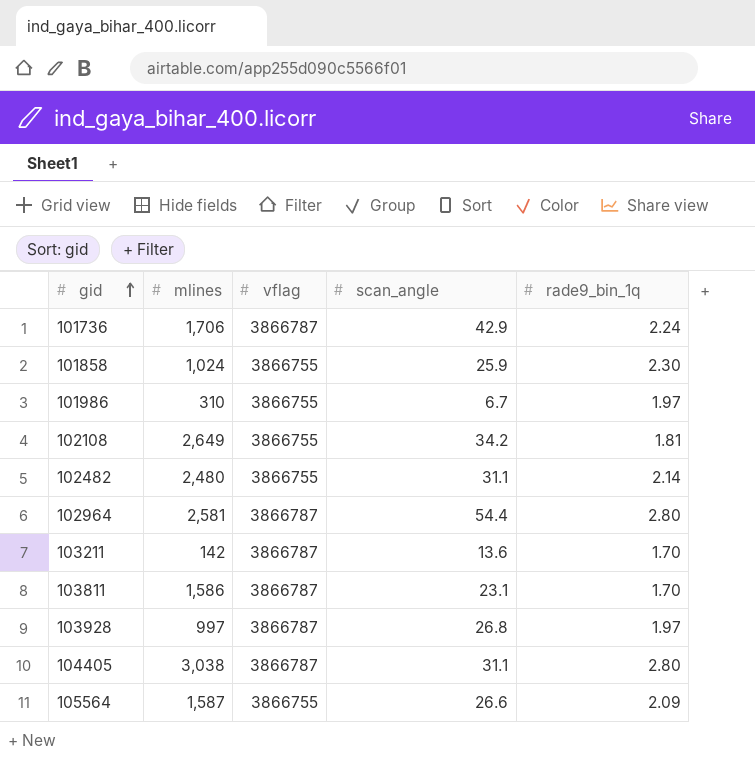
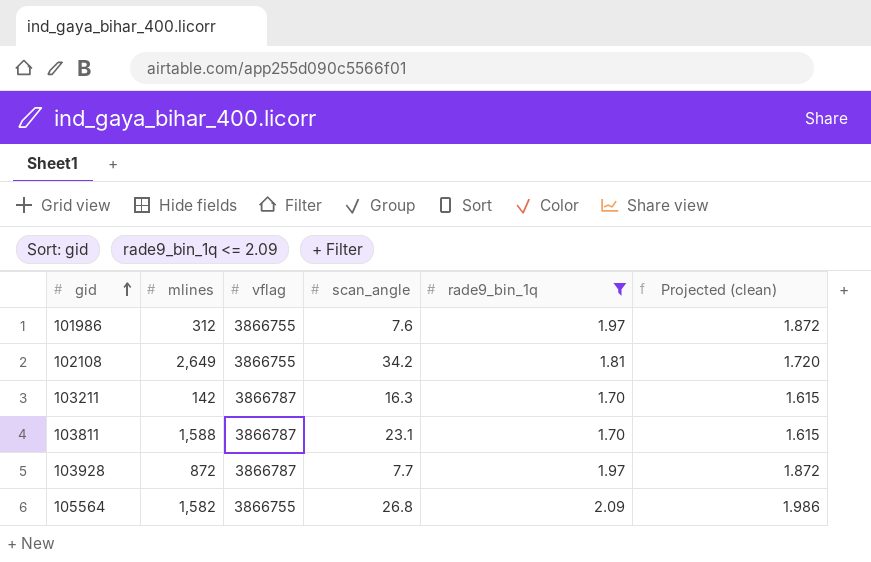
filter: none -> rade9_bin_1q <= 2.09
column Projected (clean) | formula: none -> [rade9_bin_1q] * 0.95
101986 | mlines: 310 -> 312
101986 | scan_angle: 6.7 -> 7.6
103211 | scan_angle: 13.6 -> 16.3
103811 | mlines: 1,586 -> 1,588
103928 | mlines: 997 -> 872
103928 | scan_angle: 26.8 -> 7.7
105564 | mlines: 1,587 -> 1,582
105564 | scan_angle: 26.6 -> 26.8

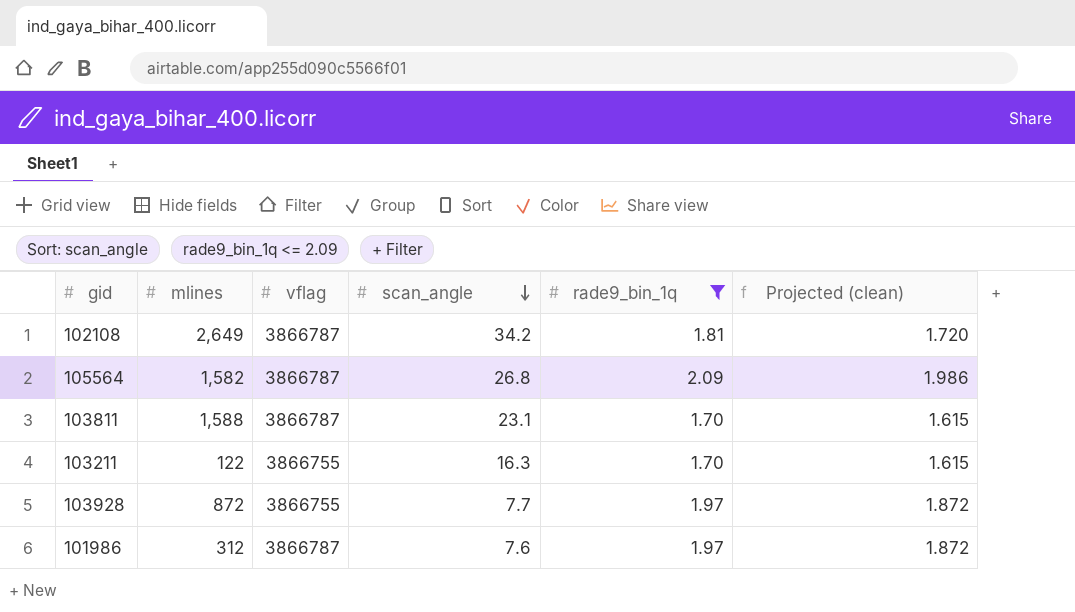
row order: gid ascending -> scan_angle descending
102108 | vflag: 3866755 -> 3866787
105564 | vflag: 3866755 -> 3866787
103211 | mlines: 142 -> 122
103211 | vflag: 3866787 -> 3866755
103928 | vflag: 3866787 -> 3866755
101986 | vflag: 3866755 -> 3866787

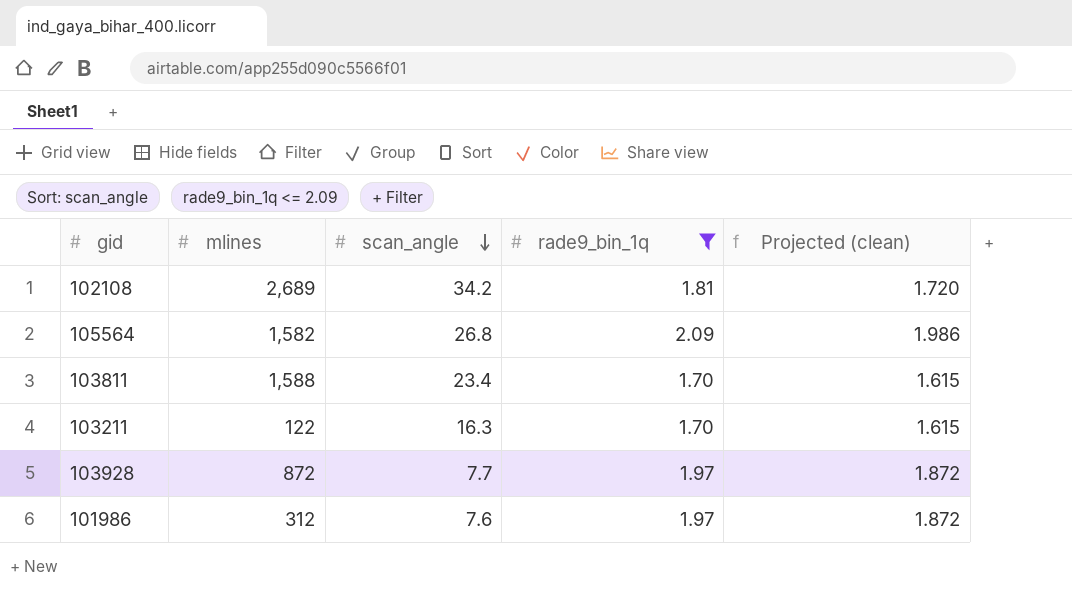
column vflag | position: 3 -> none
102108 | mlines: 2,649 -> 2,689
103811 | scan_angle: 23.1 -> 23.4

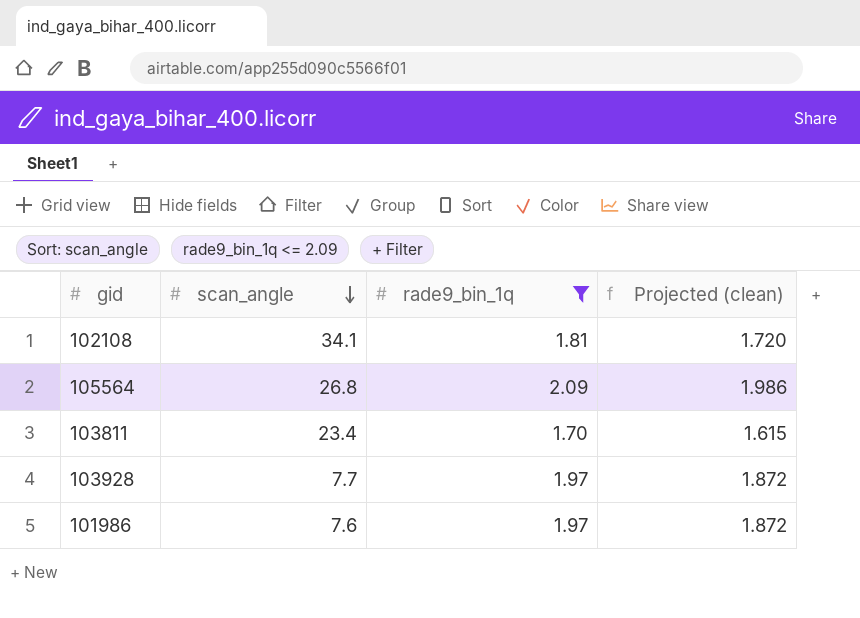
column mlines | position: 2 -> none
row 103211: 122 | 16.3 | 1.70 | 1.615 -> none
102108 | scan_angle: 34.2 -> 34.1

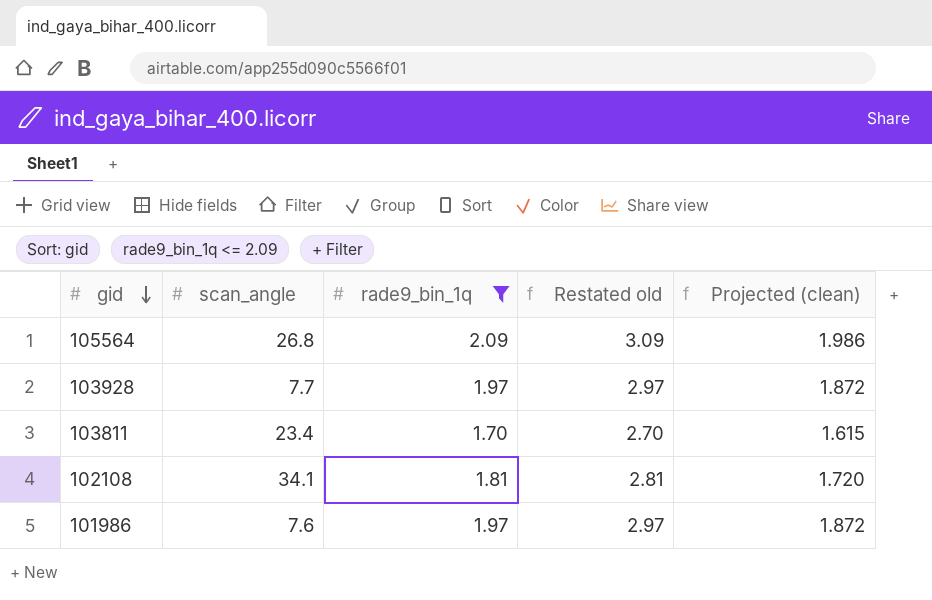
row order: scan_angle descending -> gid descending
column Restated old | formula: none -> [rade9_bin_1q] + 1

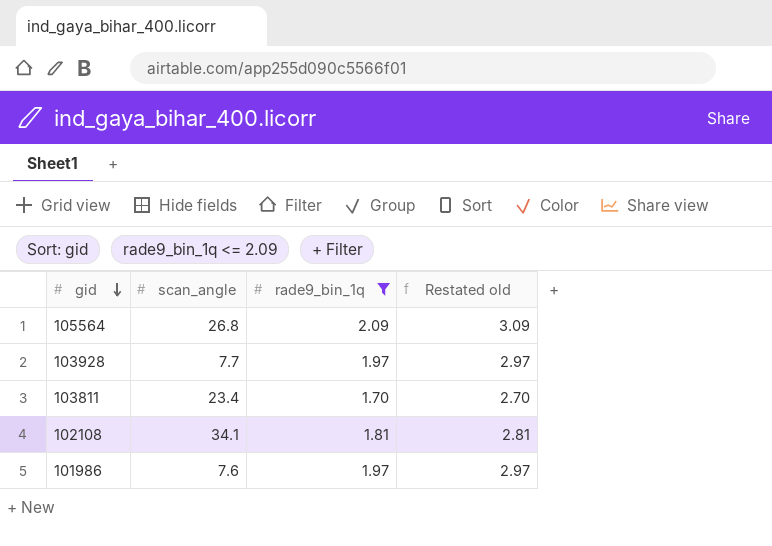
column Projected (clean) | formula: [rade9_bin_1q] * 0.95 -> none

